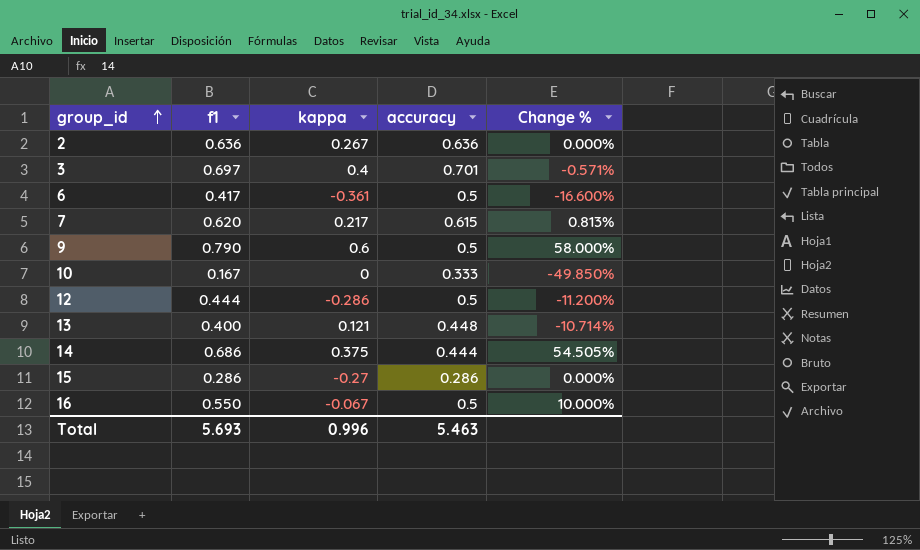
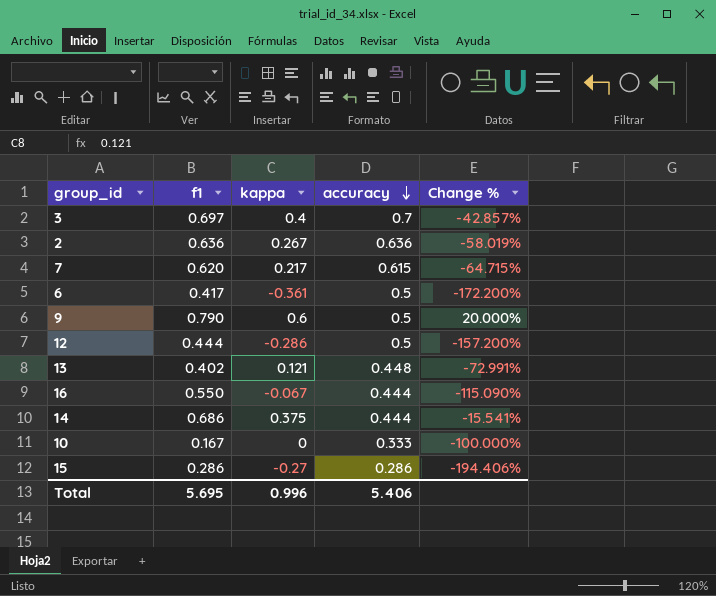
row order: group_id ascending -> accuracy descending
column Change % | formula: ([f1] - [accuracy]) / [accuracy] -> ([kappa] - [accuracy]) / [accuracy]
3 | accuracy: 0.701 -> 0.7
13 | f1: 0.400 -> 0.402
16 | accuracy: 0.5 -> 0.444
Total | f1: 5.693 -> 5.695
Total | accuracy: 5.463 -> 5.406

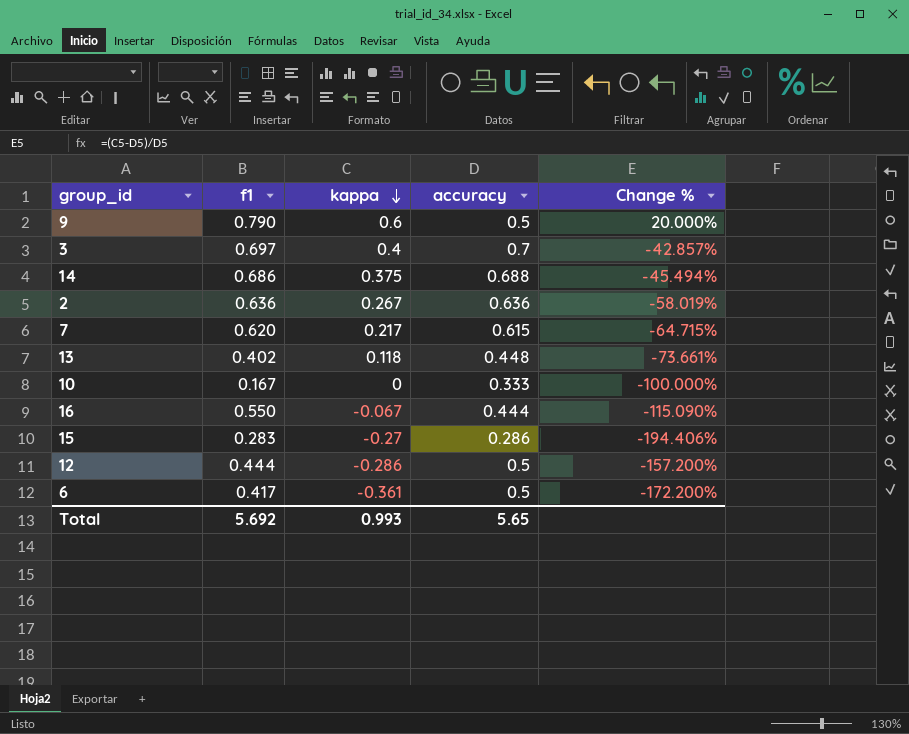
row order: accuracy descending -> kappa descending
14 | accuracy: 0.444 -> 0.688
14 | Change %: -15.541% -> -45.494%
13 | kappa: 0.121 -> 0.118
13 | Change %: -72.991% -> -73.661%
15 | f1: 0.286 -> 0.283
Total | f1: 5.695 -> 5.692
Total | kappa: 0.996 -> 0.993
Total | accuracy: 5.406 -> 5.65

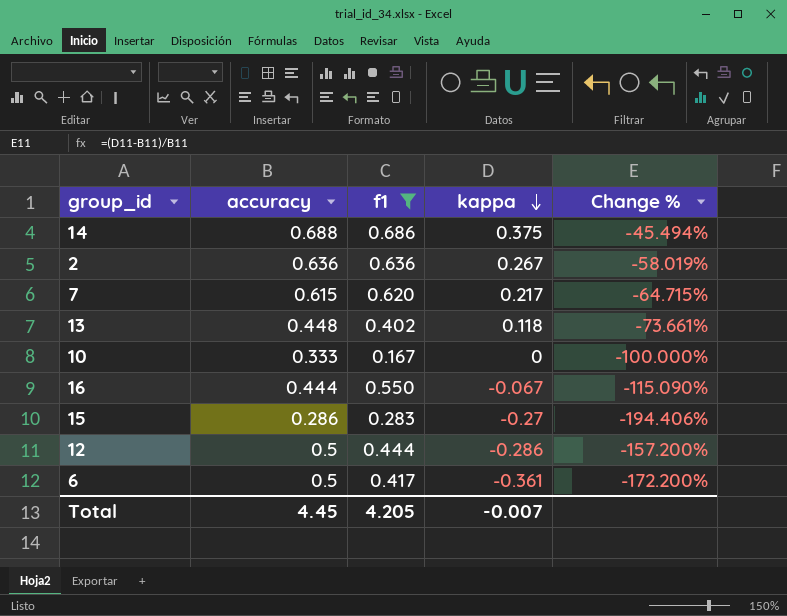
filter: none -> f1 <= 0.686
column accuracy | position: 4 -> 2
Total | accuracy: 5.65 -> 4.45
Total | f1: 5.692 -> 4.205
Total | kappa: 0.993 -> -0.007

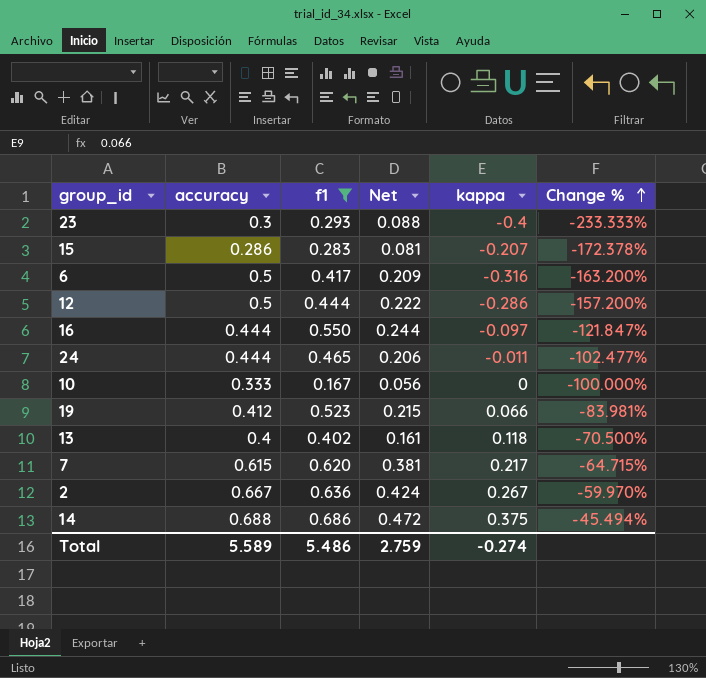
row order: kappa descending -> Change % ascending
column Net | formula: none -> [accuracy] * [f1]
row 23: none -> 0.3 | 0.293 | 0.088 | -0.4 | -233.333%
15 | kappa: -0.27 -> -0.207
15 | Change %: -194.406% -> -172.378%
6 | kappa: -0.361 -> -0.316
6 | Change %: -172.200% -> -163.200%
16 | kappa: -0.067 -> -0.097
16 | Change %: -115.090% -> -121.847%
row 24: none -> 0.444 | 0.465 | 0.206 | -0.011 | -102.477%
row 19: none -> 0.412 | 0.523 | 0.215 | 0.066 | -83.981%
13 | accuracy: 0.448 -> 0.4
13 | Change %: -73.661% -> -70.500%
2 | accuracy: 0.636 -> 0.667
2 | Change %: -58.019% -> -59.970%
Total | accuracy: 4.45 -> 5.589
Total | f1: 4.205 -> 5.486
Total | kappa: -0.007 -> -0.274

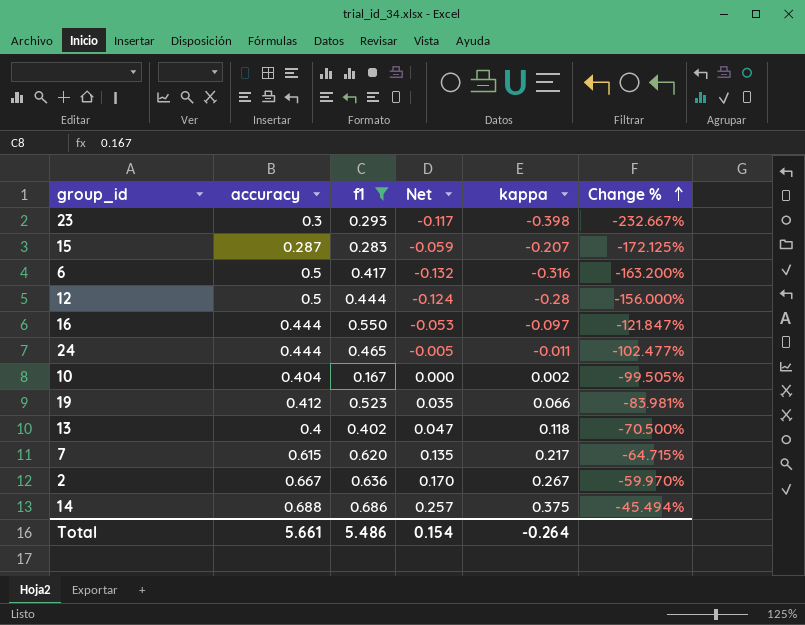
column Net | formula: [accuracy] * [f1] -> [f1] * [kappa]
23 | kappa: -0.4 -> -0.398
23 | Change %: -233.333% -> -232.667%
15 | accuracy: 0.286 -> 0.287
15 | Change %: -172.378% -> -172.125%
12 | kappa: -0.286 -> -0.28
12 | Change %: -157.200% -> -156.000%
10 | accuracy: 0.333 -> 0.404
10 | kappa: 0 -> 0.002
10 | Change %: -100.000% -> -99.505%
Total | accuracy: 5.589 -> 5.661
Total | Net: 2.759 -> 0.154
Total | kappa: -0.274 -> -0.264

